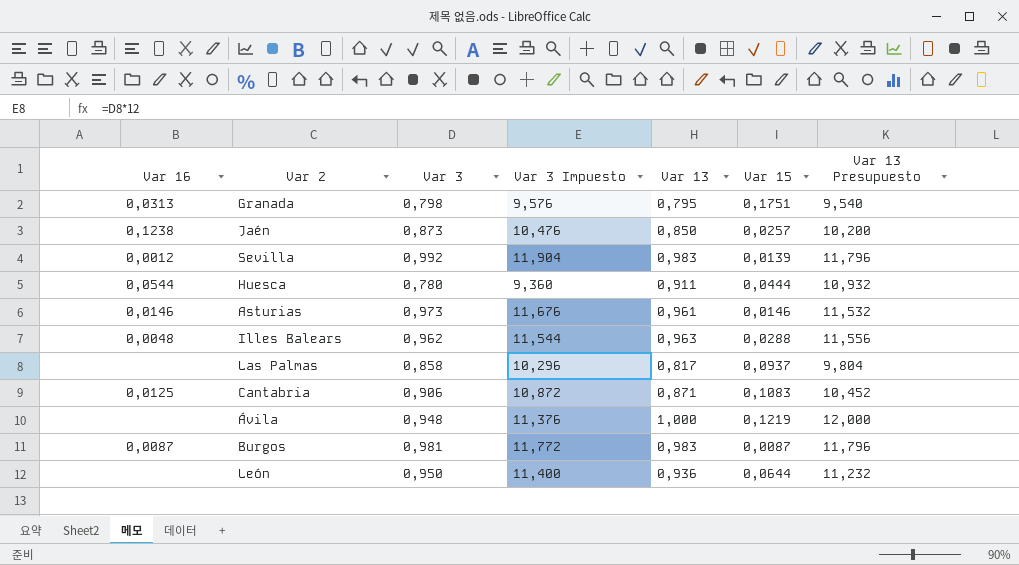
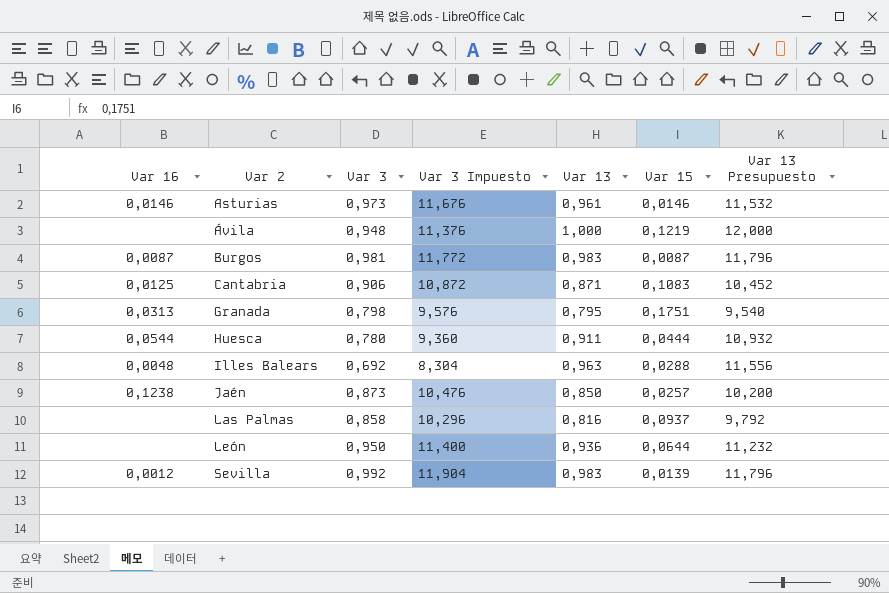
row order: none -> Var 2 ascending
Illes Balears | Var 3: 0,962 -> 0,692
Illes Balears | Var 3 Impuesto: 11,544 -> 8,304
Las Palmas | Var 13: 0,817 -> 0,816
Las Palmas | Var 13 Presupuesto: 9,804 -> 9,792

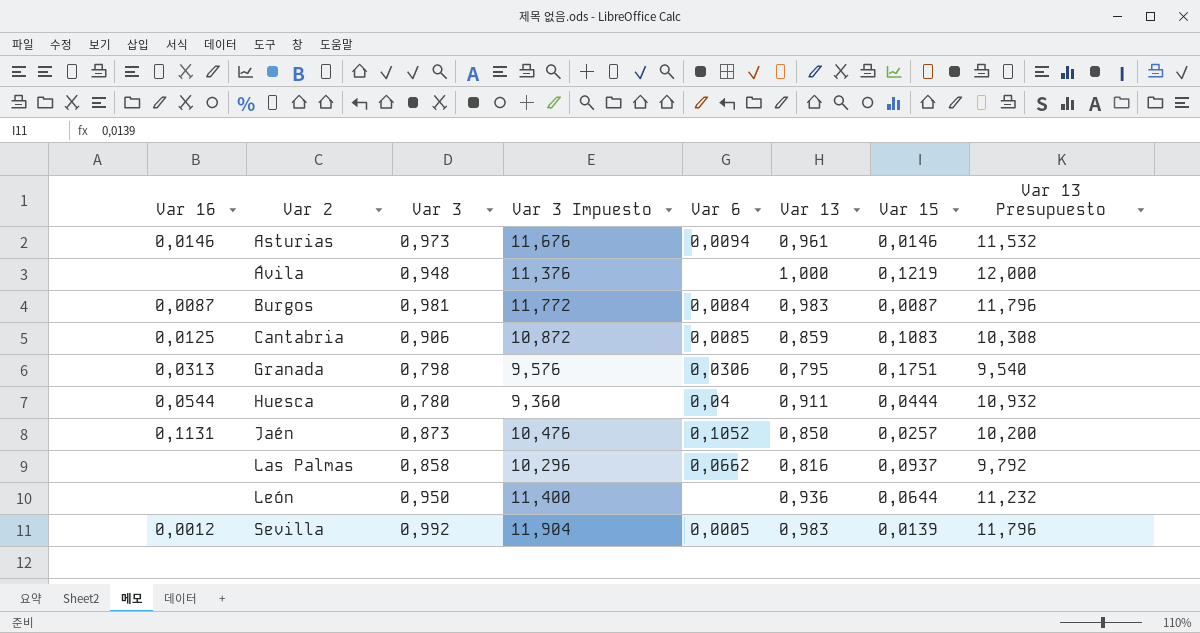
column Var 6 | position: none -> 5
row Illes Balears: 0,0048 | 0,692 | 8,304 | 0,963 | 0,0288 | 11,556 -> none
Cantabria | Var 13: 0,871 -> 0,859
Cantabria | Var 13 Presupuesto: 10,452 -> 10,308
Jaén | Var 16: 0,1238 -> 0,1131

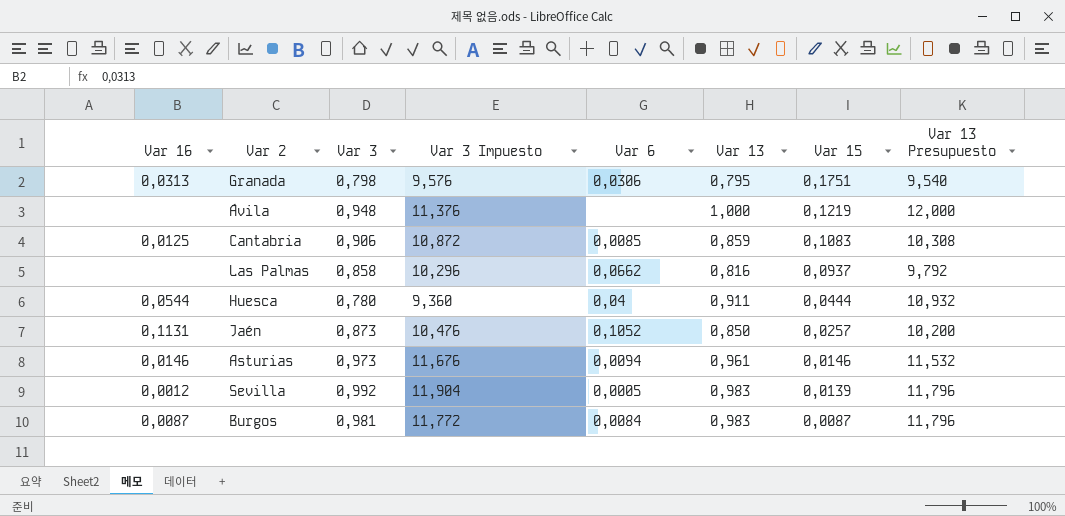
row order: Var 2 ascending -> Var 15 descending
row León: none | 0,950 | 11,400 | none | 0,936 | 0,0644 | 11,232 -> none

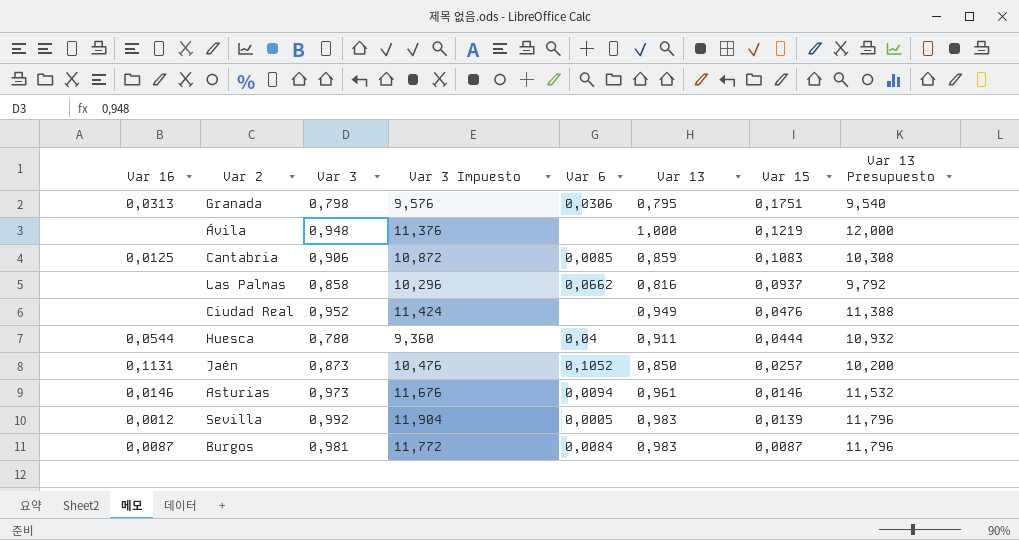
row Ciudad Real: none -> none | 0,952 | 11,424 | none | 0,949 | 0,0476 | 11,388

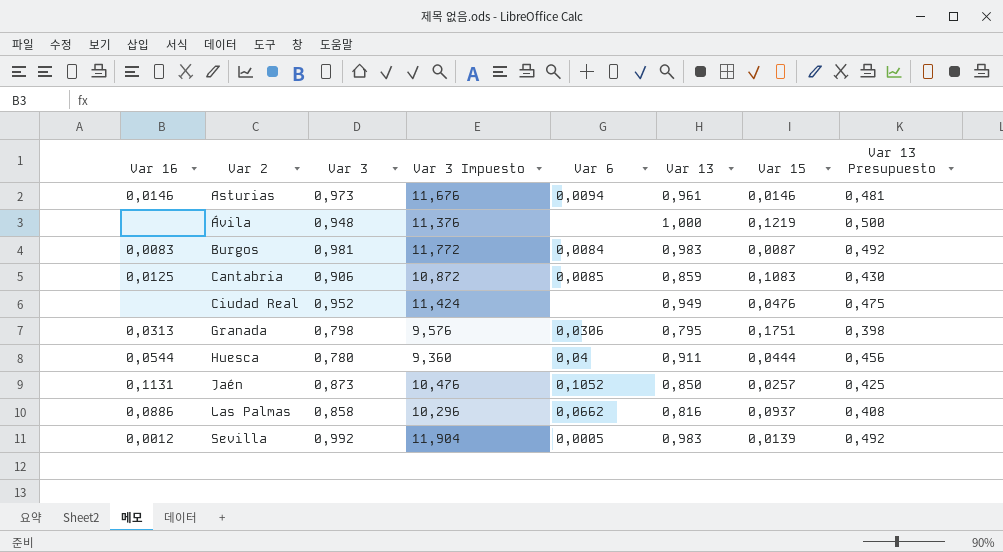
row order: Var 15 descending -> Var 2 ascending
column Var 13 Presupuesto | formula: [Var 13] * 12 -> [Var 13] * 0,5
Burgos | Var 16: 0,0087 -> 0,0083
Las Palmas | Var 16: none -> 0,0886

